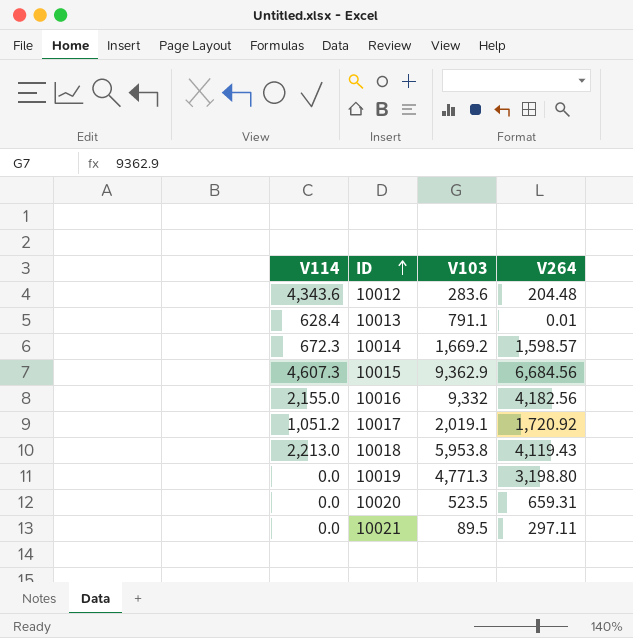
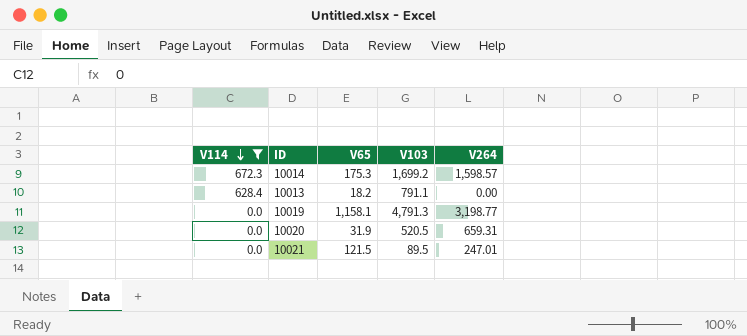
filter: none -> V114 <= 672.3
row order: ID ascending -> V114 descending
column V65 | position: none -> 3
10014 | V103: 1,669.2 -> 1,699.2
10013 | V264: 0.01 -> 0.00
10019 | V103: 4,771.3 -> 4,791.3
10019 | V264: 3,198.80 -> 3,198.77
10020 | V103: 523.5 -> 520.5
10021 | V264: 297.11 -> 247.01

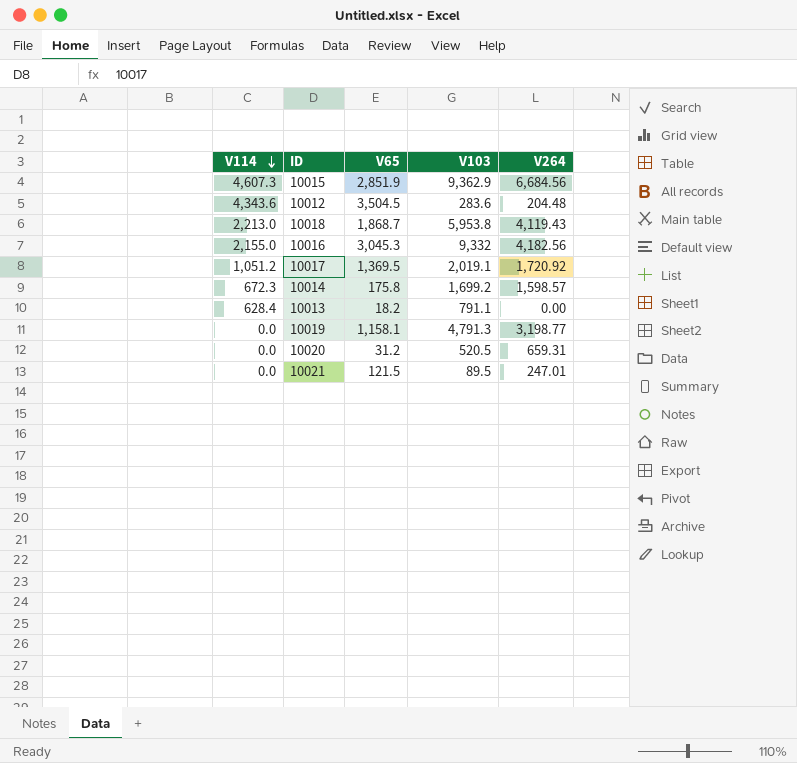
filter: V114 <= 672.3 -> none
10014 | V65: 175.3 -> 175.8
10020 | V65: 31.9 -> 31.2

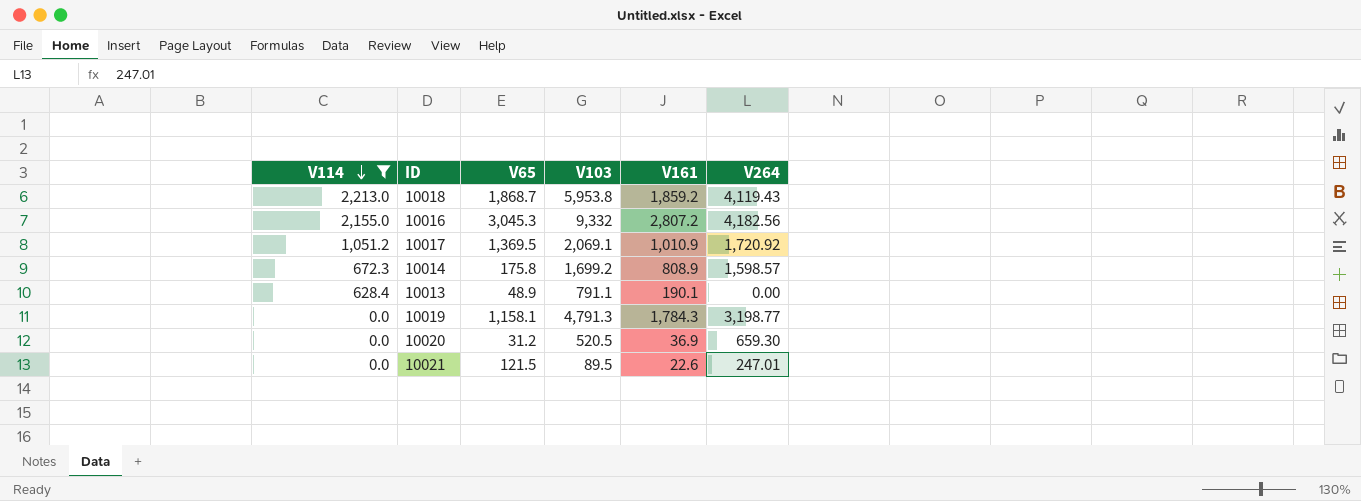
filter: none -> V114 <= 2,213.0
column V161 | position: none -> 5
10017 | V103: 2,019.1 -> 2,069.1
10013 | V65: 18.2 -> 48.9
10020 | V264: 659.31 -> 659.30

